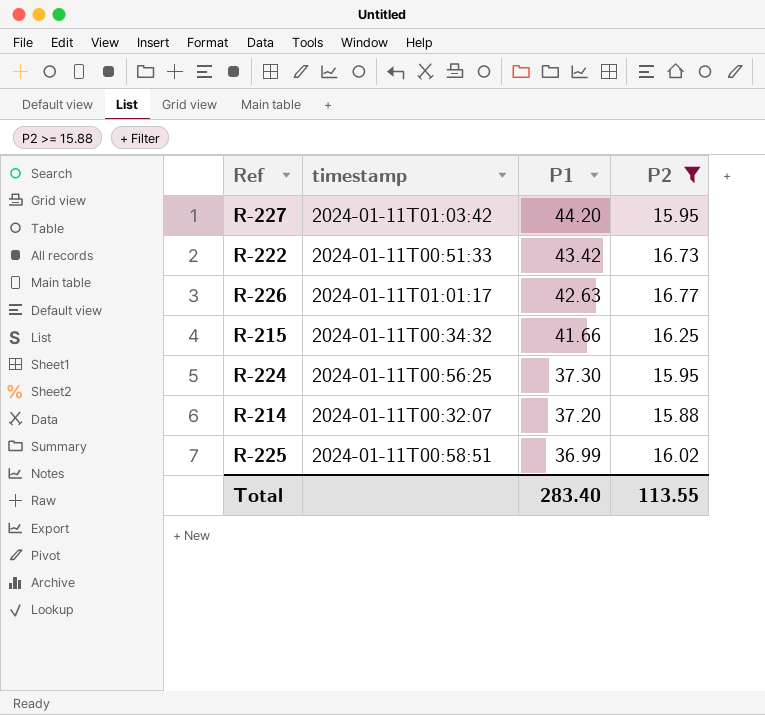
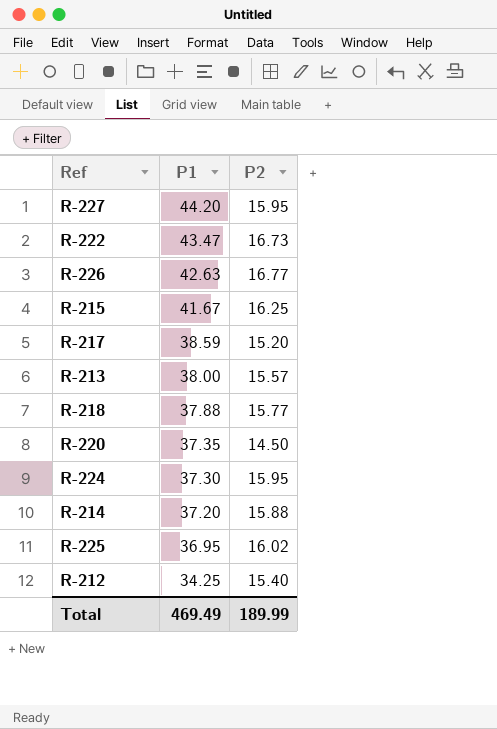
filter: P2 >= 15.88 -> none
column timestamp | position: 2 -> none
R-222 | P1: 43.42 -> 43.47
R-215 | P1: 41.66 -> 41.67
R-225 | P1: 36.99 -> 36.95
Total | P1: 283.40 -> 469.49
Total | P2: 113.55 -> 189.99

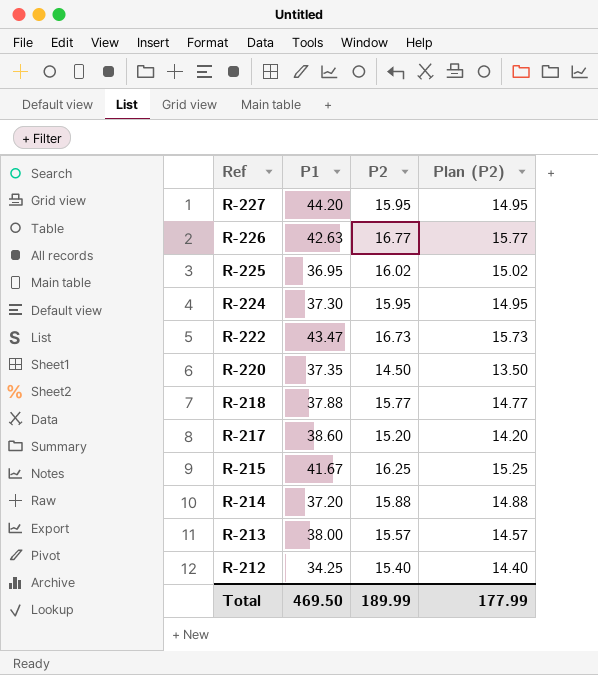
row order: P1 descending -> Ref descending
column Plan (P2) | formula: none -> [P2] - 1
R-217 | P1: 38.59 -> 38.60
Total | P1: 469.49 -> 469.50

